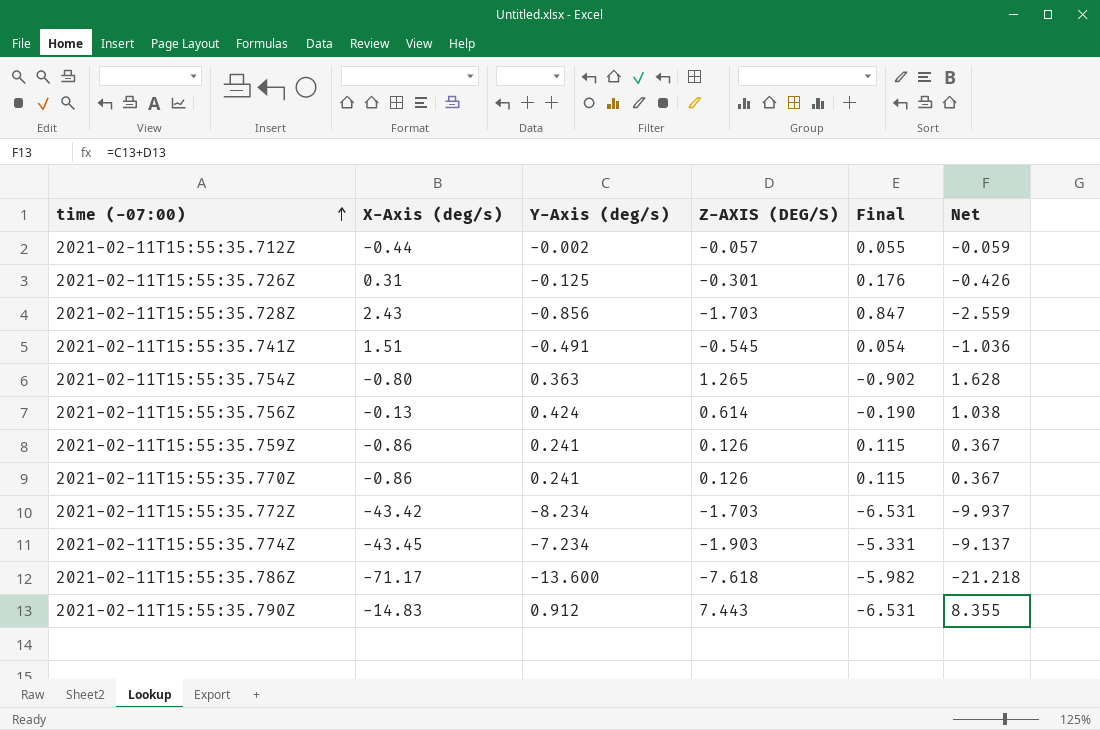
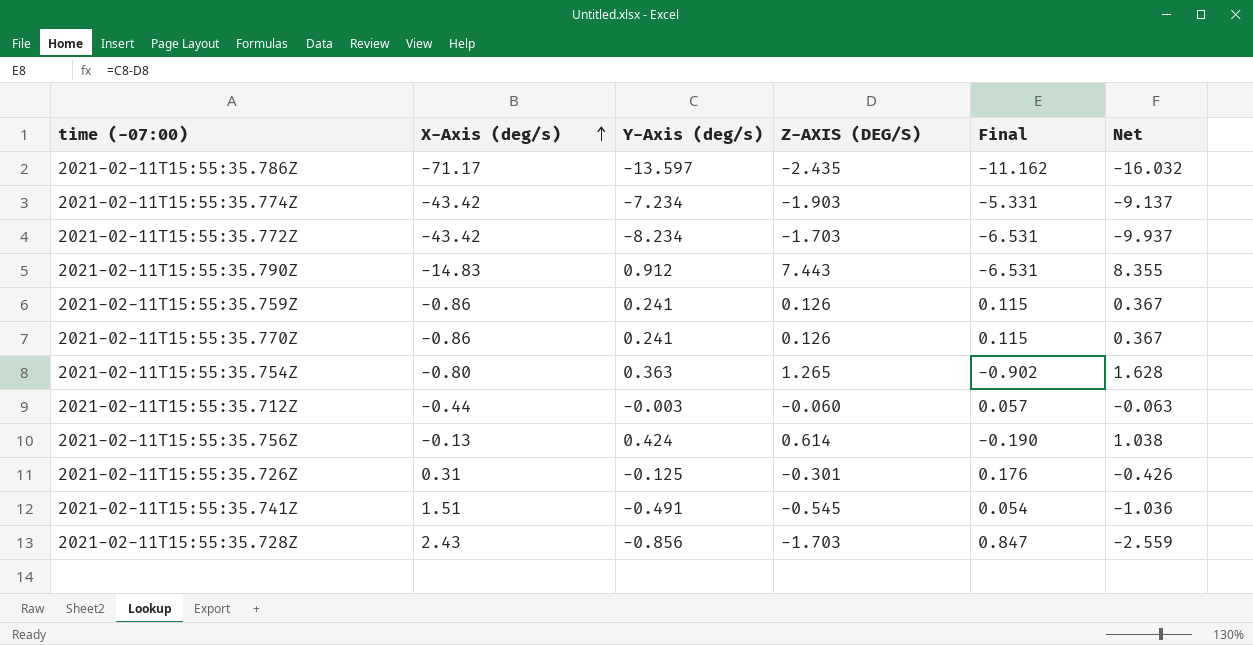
row order: time (-07:00) ascending -> X-Axis (deg/s) ascending
2021-02-11T15:55:35.786Z | Y-Axis (deg/s): -13.600 -> -13.597
2021-02-11T15:55:35.786Z | Z-AXIS (DEG/S): -7.618 -> -2.435
2021-02-11T15:55:35.786Z | Final: -5.982 -> -11.162
2021-02-11T15:55:35.786Z | Net: -21.218 -> -16.032
2021-02-11T15:55:35.774Z | X-Axis (deg/s): -43.45 -> -43.42
2021-02-11T15:55:35.712Z | Y-Axis (deg/s): -0.002 -> -0.003
2021-02-11T15:55:35.712Z | Z-AXIS (DEG/S): -0.057 -> -0.060
2021-02-11T15:55:35.712Z | Final: 0.055 -> 0.057
2021-02-11T15:55:35.712Z | Net: -0.059 -> -0.063

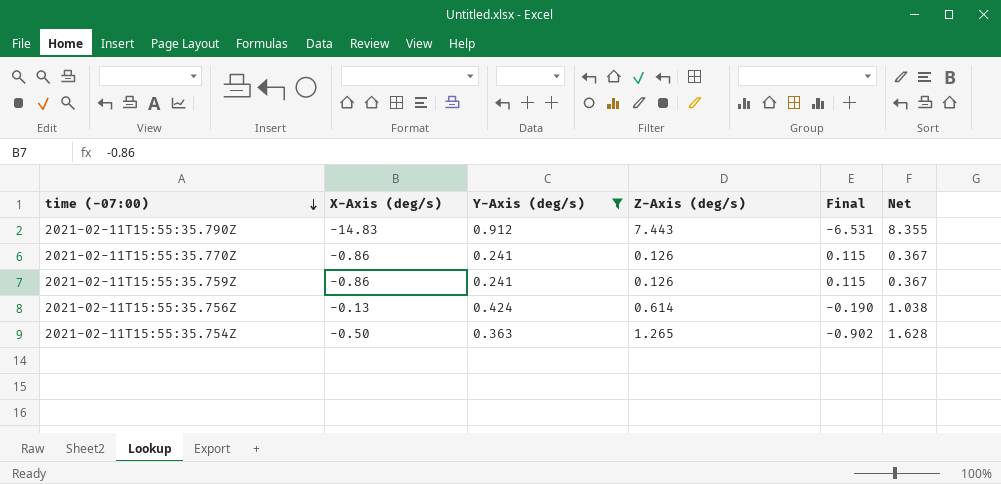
filter: none -> Y-Axis (deg/s) >= 0.241
row order: X-Axis (deg/s) ascending -> time (-07:00) descending
column name: Z-AXIS (DEG/S) -> Z-Axis (deg/s)
2021-02-11T15:55:35.754Z | X-Axis (deg/s): -0.80 -> -0.50

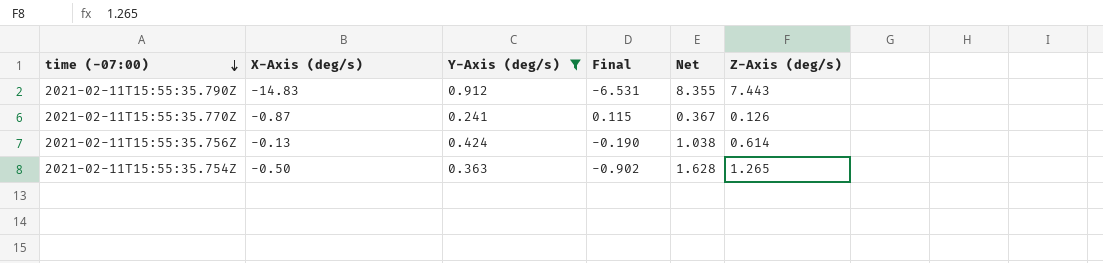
column Z-Axis (deg/s) | position: 4 -> 6
row 2021-02-11T15:55:35.759Z: -0.86 | 0.241 | 0.126 | 0.115 | 0.367 -> none
2021-02-11T15:55:35.770Z | X-Axis (deg/s): -0.86 -> -0.87

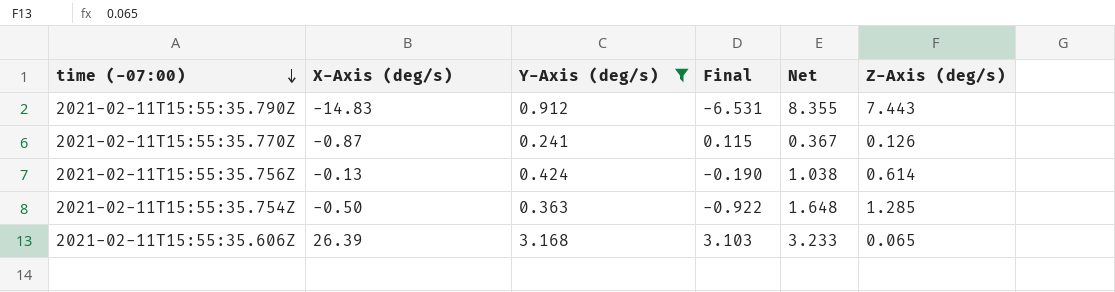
2021-02-11T15:55:35.754Z | Final: -0.902 -> -0.922
2021-02-11T15:55:35.754Z | Net: 1.628 -> 1.648
2021-02-11T15:55:35.754Z | Z-Axis (deg/s): 1.265 -> 1.285
row 2021-02-11T15:55:35.606Z: none -> 26.39 | 3.168 | 3.103 | 3.233 | 0.065

